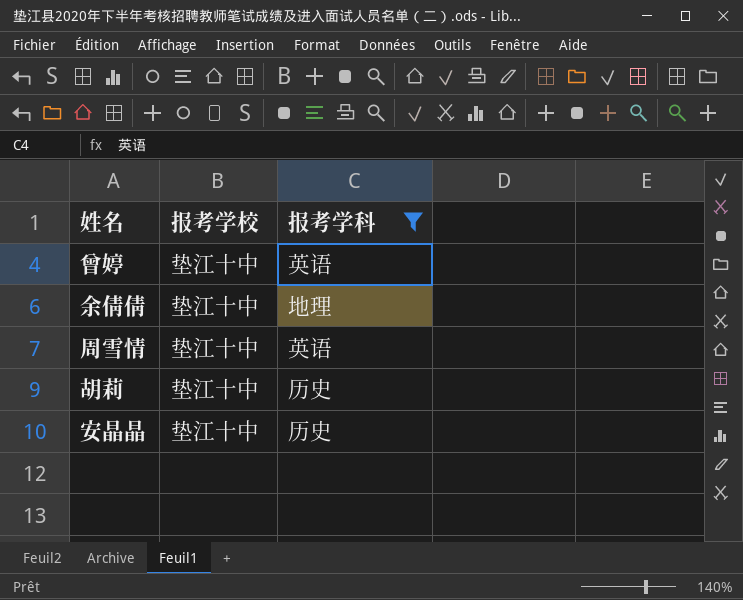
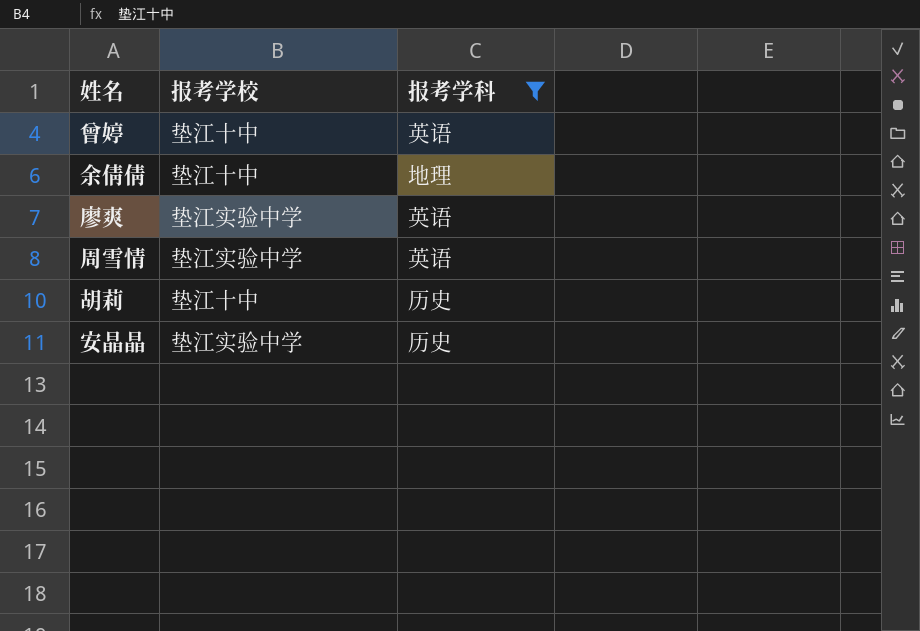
row 廖爽: none -> 垫江实验中学 | 英语
周雪情 | 报考学校: 垫江十中 -> 垫江实验中学
安晶晶 | 报考学校: 垫江十中 -> 垫江实验中学

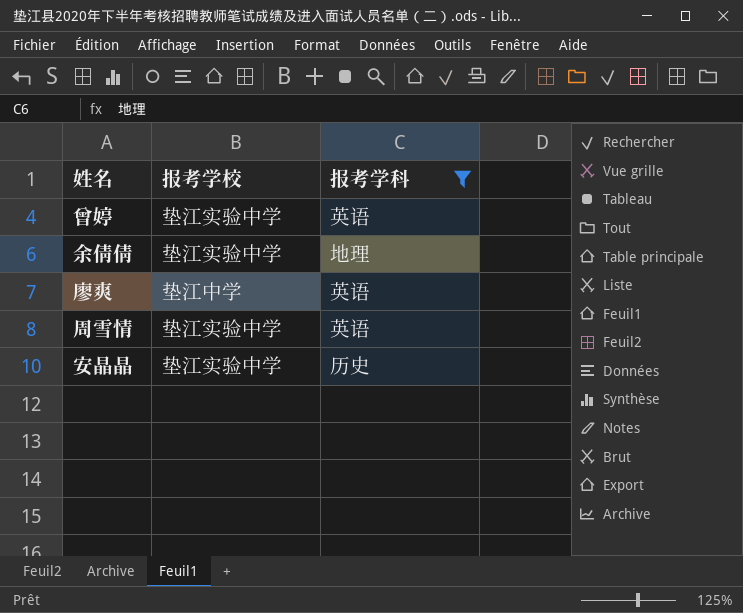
row 胡莉: 垫江十中 | 历史 -> none
曾婷 | 报考学校: 垫江十中 -> 垫江实验中学
余倩倩 | 报考学校: 垫江十中 -> 垫江实验中学
廖爽 | 报考学校: 垫江实验中学 -> 垫江中学

